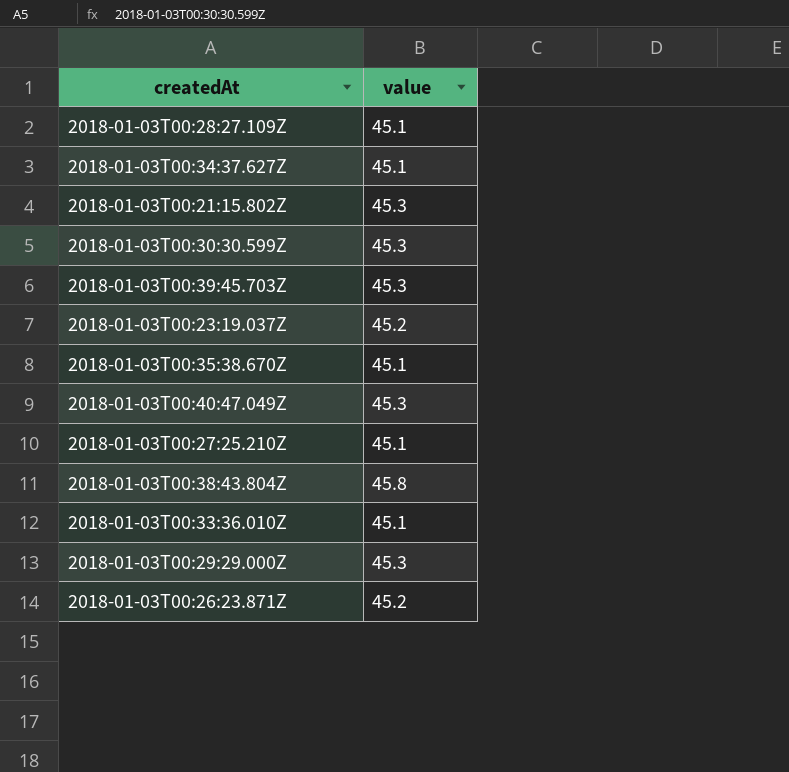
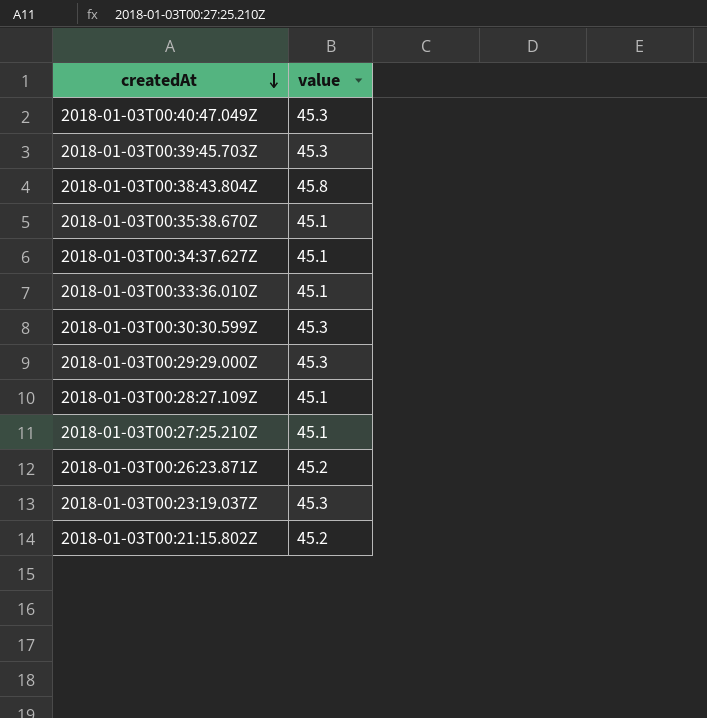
row order: none -> createdAt descending
2018-01-03T00:23:19.037Z | value: 45.2 -> 45.3
2018-01-03T00:21:15.802Z | value: 45.3 -> 45.2

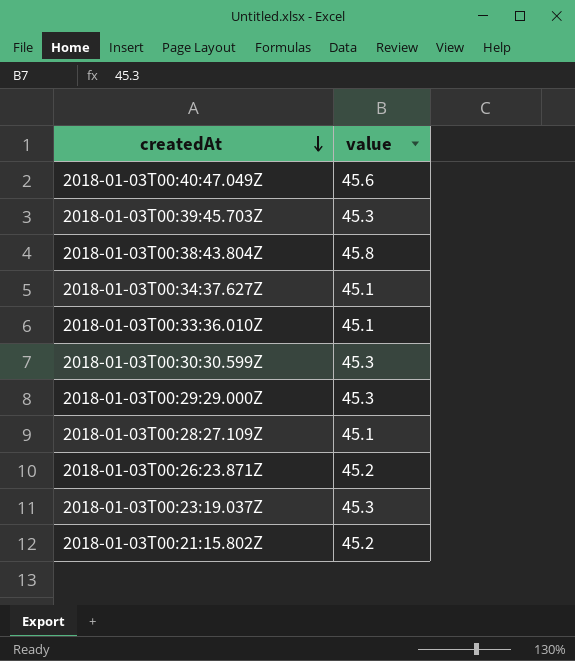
row 2018-01-03T00:35:38.670Z: 45.1 -> none
row 2018-01-03T00:27:25.210Z: 45.1 -> none
2018-01-03T00:40:47.049Z | value: 45.3 -> 45.6

